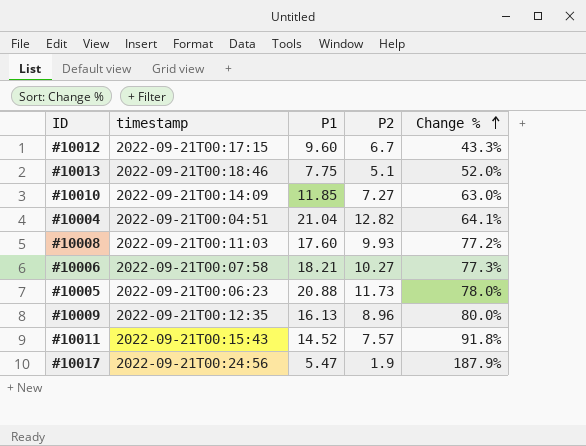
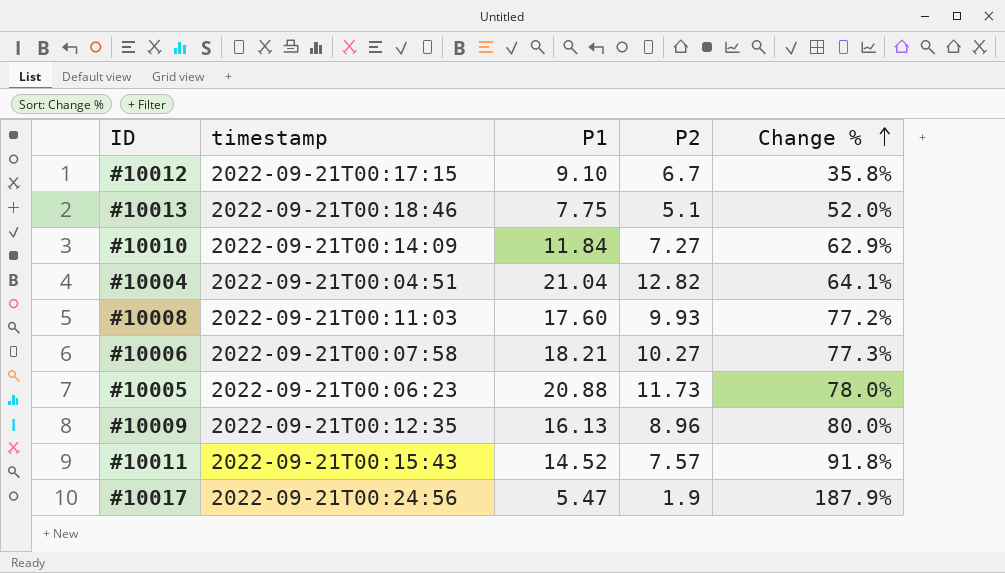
#10012 | P1: 9.60 -> 9.10
#10012 | Change %: 43.3% -> 35.8%
#10010 | P1: 11.85 -> 11.84
#10010 | Change %: 63.0% -> 62.9%

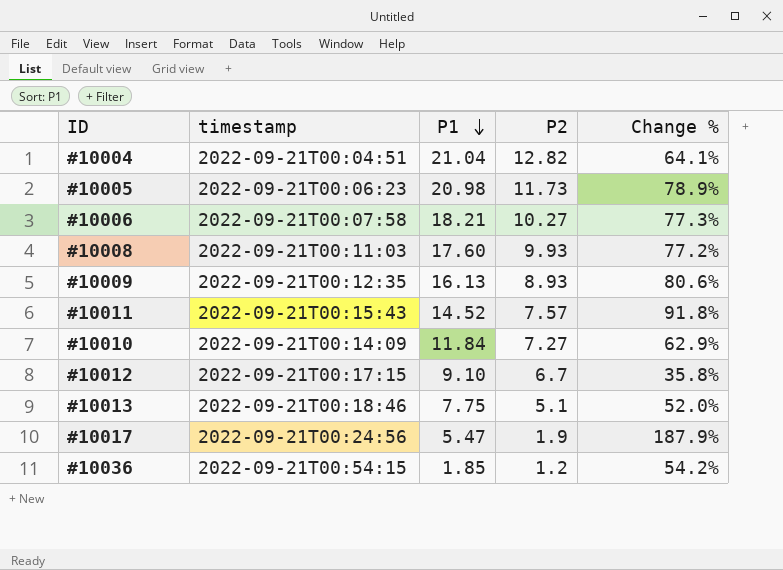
row order: Change % ascending -> P1 descending
#10005 | P1: 20.88 -> 20.98
#10005 | Change %: 78.0% -> 78.9%
#10009 | P2: 8.96 -> 8.93
#10009 | Change %: 80.0% -> 80.6%
row #10036: none -> 2022-09-21T00:54:15 | 1.85 | 1.2 | 54.2%

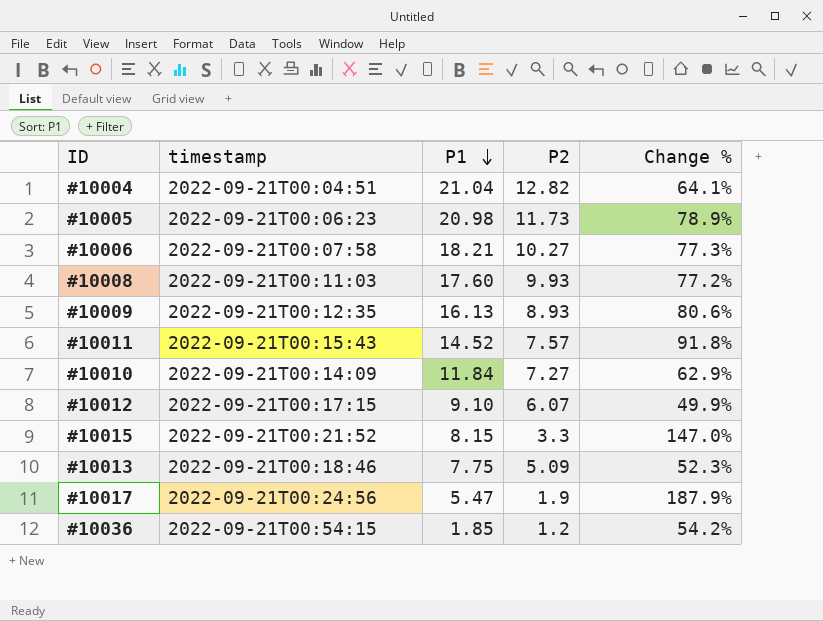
#10012 | P2: 6.7 -> 6.07
#10012 | Change %: 35.8% -> 49.9%
row #10015: none -> 2022-09-21T00:21:52 | 8.15 | 3.3 | 147.0%
#10013 | P2: 5.1 -> 5.09
#10013 | Change %: 52.0% -> 52.3%

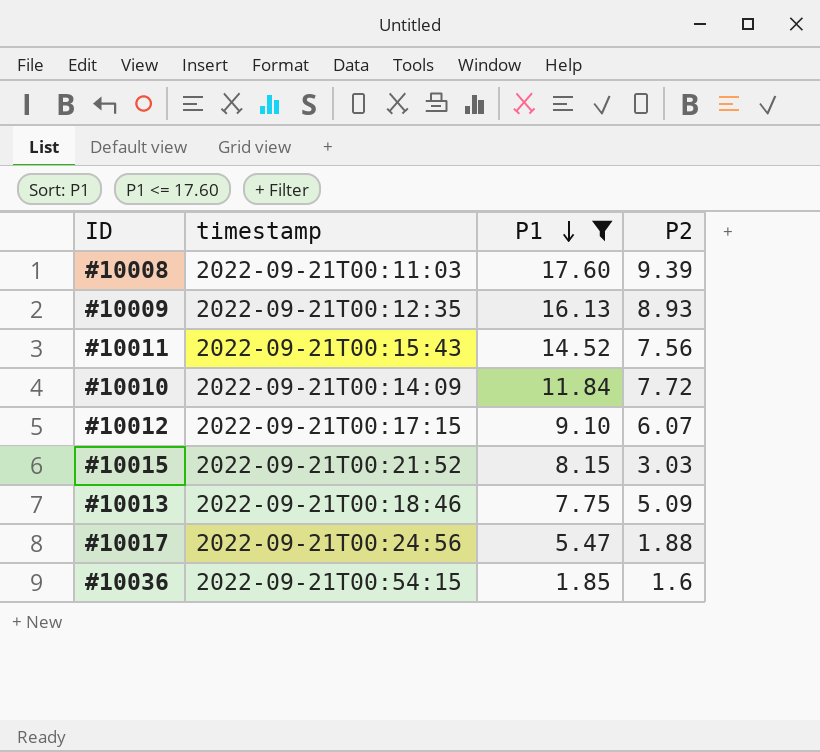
filter: none -> P1 <= 17.60
column Change % | formula: ([P1] - [P2]) / [P2] -> none
#10008 | P2: 9.93 -> 9.39
#10011 | P2: 7.57 -> 7.56
#10010 | P2: 7.27 -> 7.72
#10015 | P2: 3.3 -> 3.03
#10017 | P2: 1.9 -> 1.88
#10036 | P2: 1.2 -> 1.6

